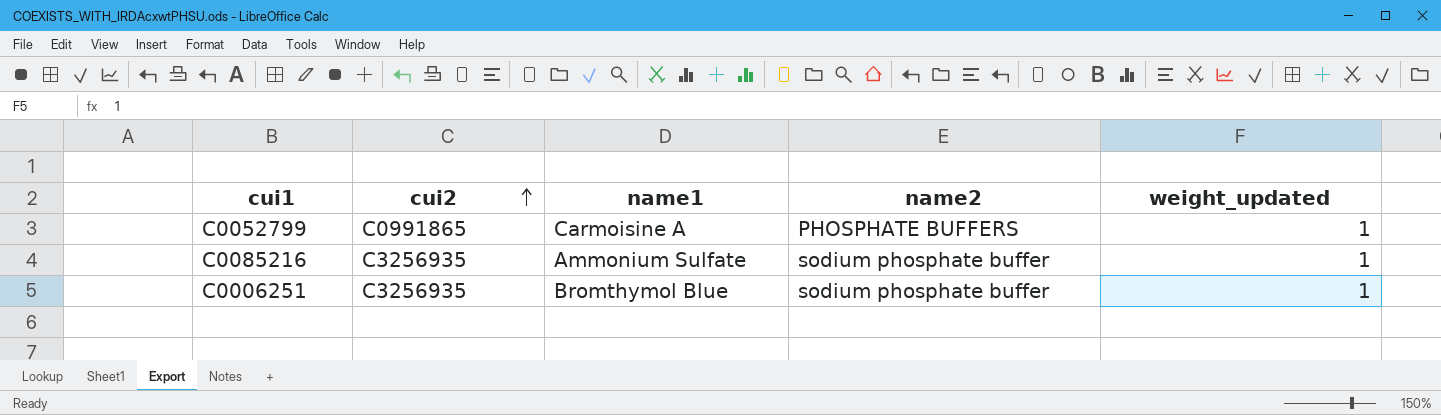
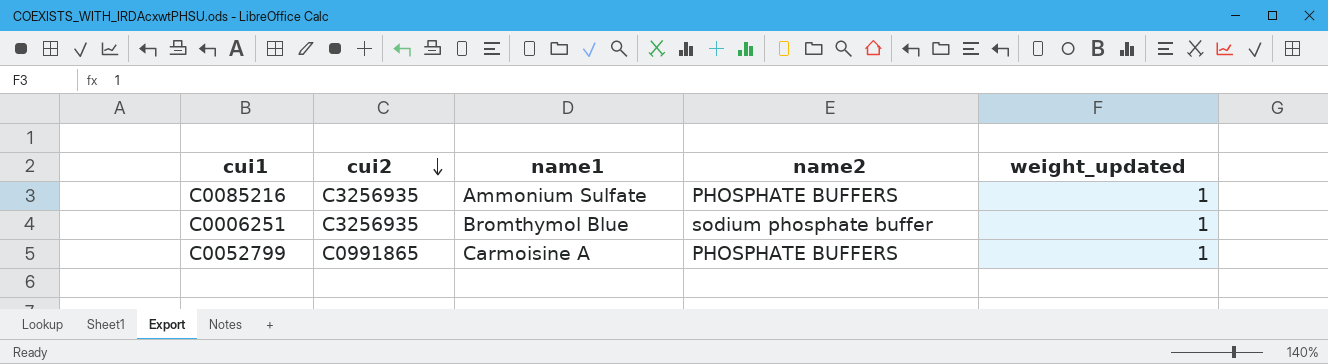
row order: cui2 ascending -> cui2 descending
C0085216 | name2: sodium phosphate buffer -> PHOSPHATE BUFFERS

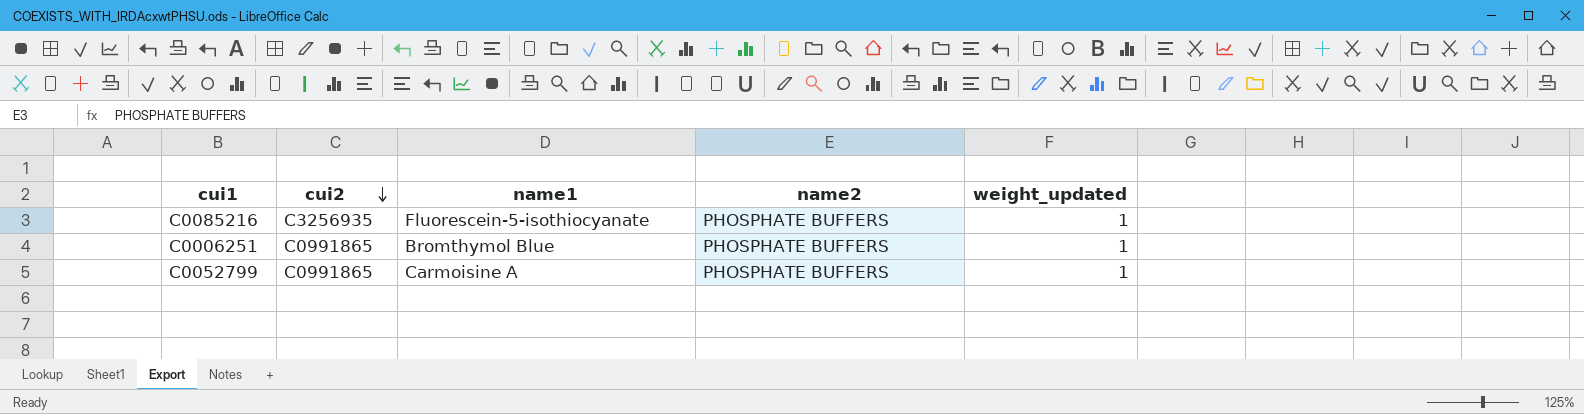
C0085216 | name1: Ammonium Sulfate -> Fluorescein-5-isothiocyanate
C0006251 | cui2: C3256935 -> C0991865
C0006251 | name2: sodium phosphate buffer -> PHOSPHATE BUFFERS

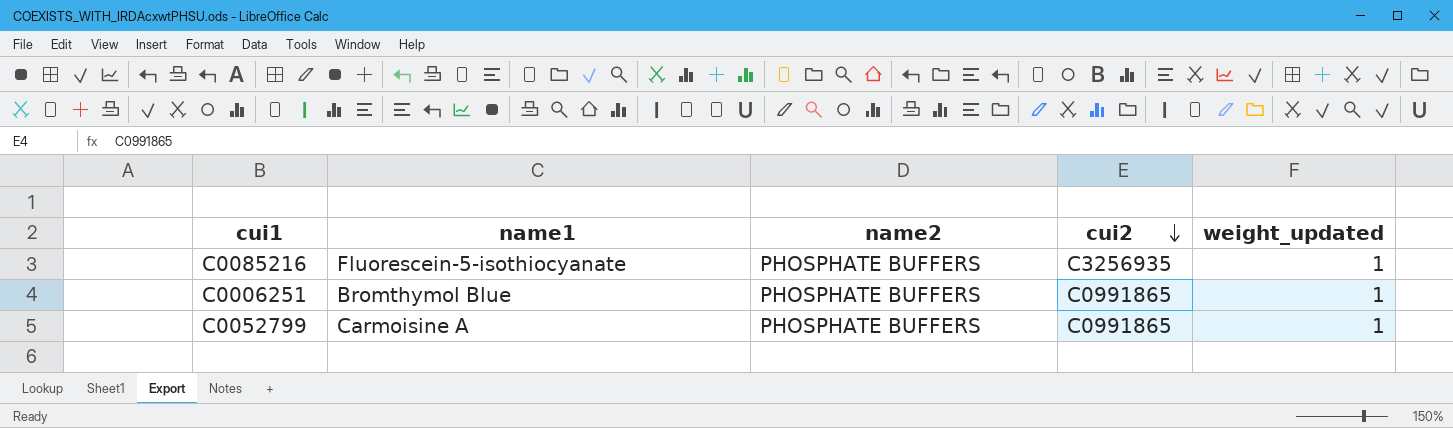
column cui2 | position: 2 -> 4

